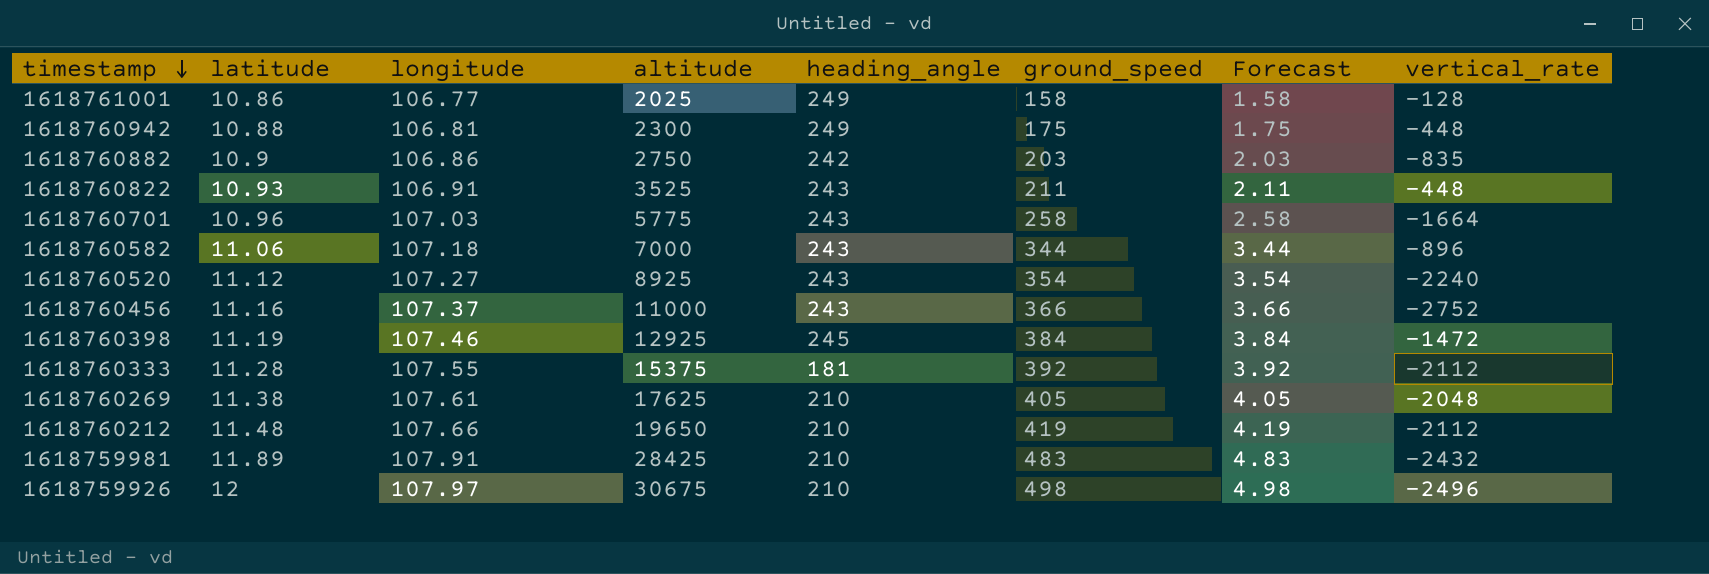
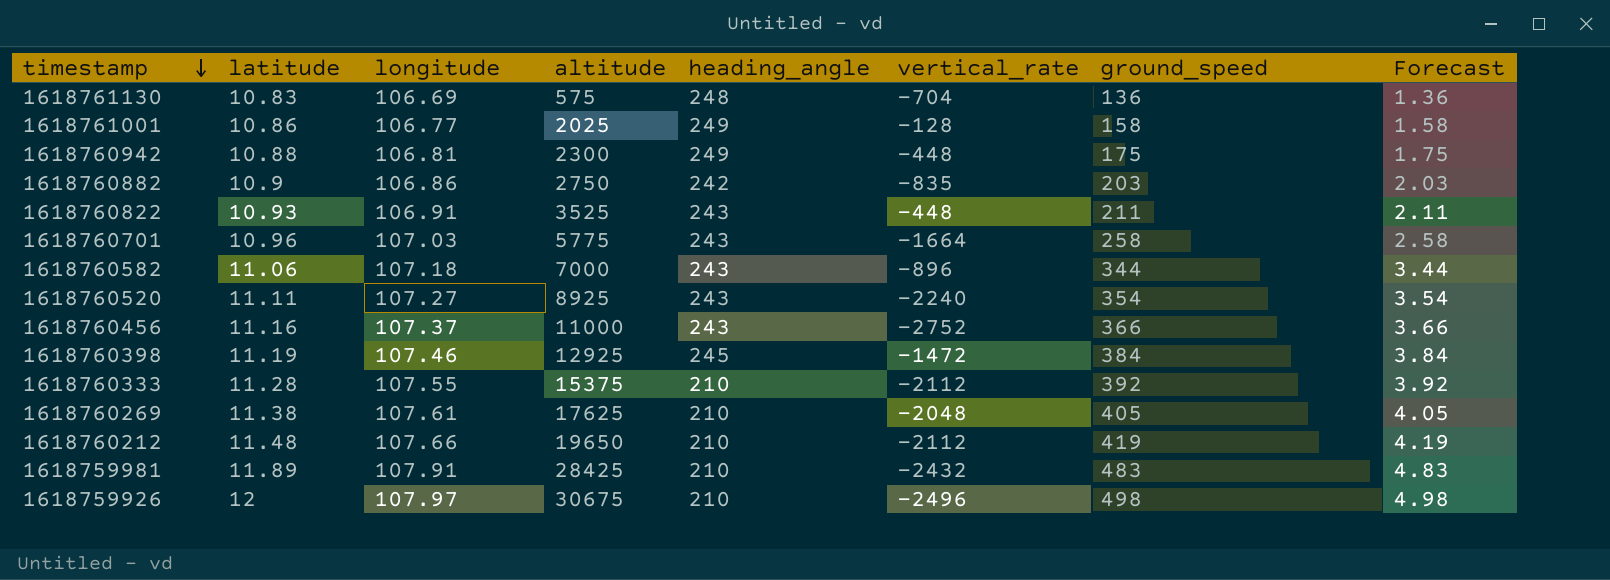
column vertical_rate | position: 8 -> 6
row 1618761130: none -> 10.83 | 106.69 | 575 | 248 | -704 | 136 | 1.36
1618760520 | latitude: 11.12 -> 11.11
1618760333 | heading_angle: 181 -> 210

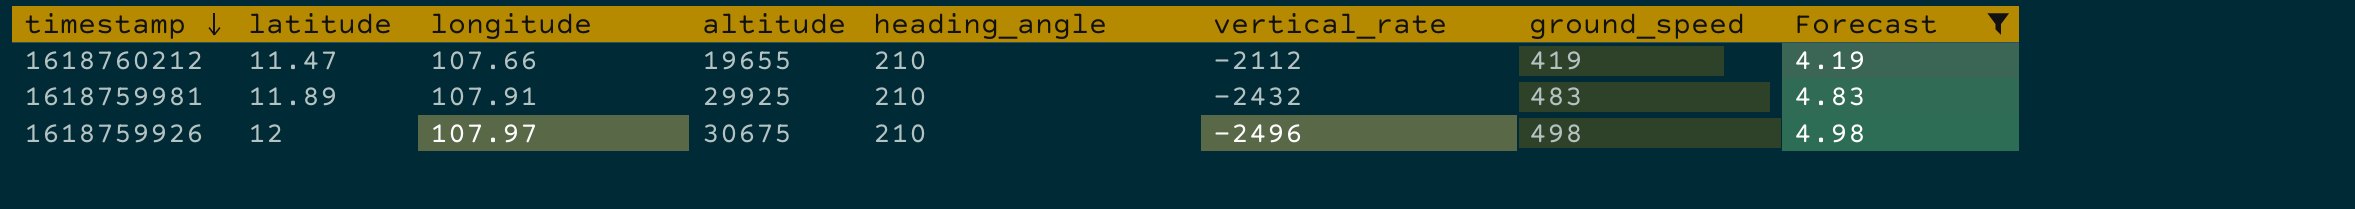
filter: none -> Forecast >= 4.19
1618760212 | latitude: 11.48 -> 11.47
1618760212 | altitude: 19650 -> 19655
1618759981 | altitude: 28425 -> 29925

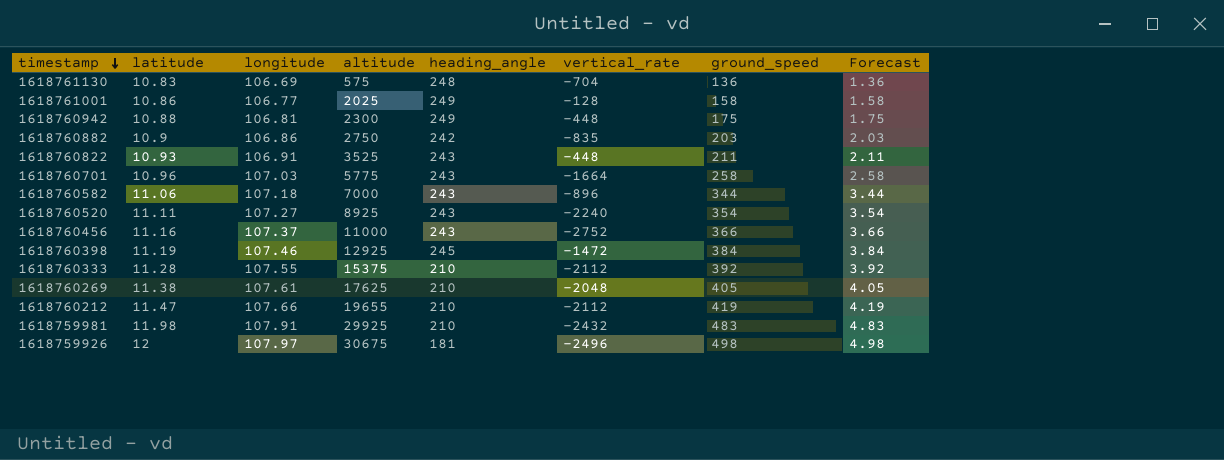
filter: Forecast >= 4.19 -> none
1618759981 | latitude: 11.89 -> 11.98
1618759926 | heading_angle: 210 -> 181

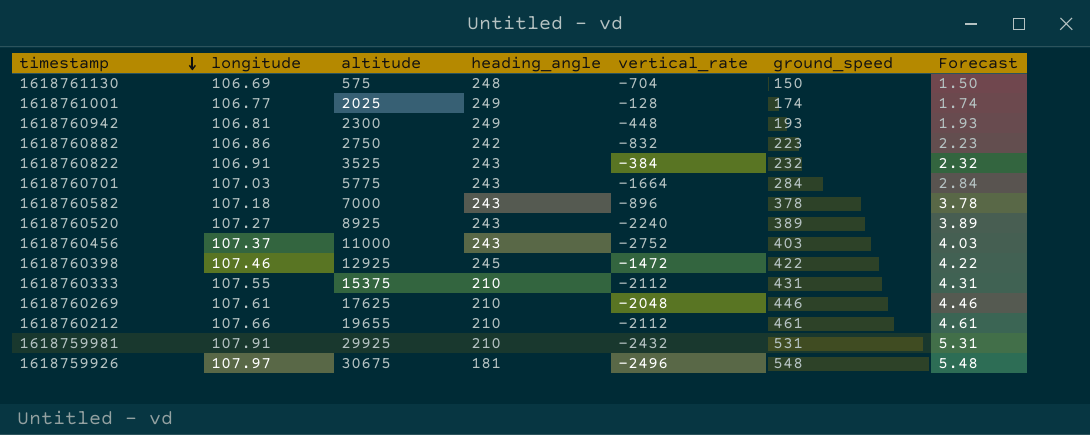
column latitude | position: 2 -> none
1618761130 | ground_speed: 136 -> 150
1618761130 | Forecast: 1.36 -> 1.50
1618761001 | ground_speed: 158 -> 174
1618761001 | Forecast: 1.58 -> 1.74
1618760942 | ground_speed: 175 -> 193
1618760942 | Forecast: 1.75 -> 1.93
1618760882 | vertical_rate: -835 -> -832
1618760882 | ground_speed: 203 -> 223
1618760882 | Forecast: 2.03 -> 2.23
1618760822 | vertical_rate: -448 -> -384
1618760822 | ground_speed: 211 -> 232
1618760822 | Forecast: 2.11 -> 2.32
1618760701 | ground_speed: 258 -> 284
1618760701 | Forecast: 2.58 -> 2.84
1618760582 | ground_speed: 344 -> 378
1618760582 | Forecast: 3.44 -> 3.78
1618760520 | ground_speed: 354 -> 389
1618760520 | Forecast: 3.54 -> 3.89
1618760456 | ground_speed: 366 -> 403
1618760456 | Forecast: 3.66 -> 4.03
1618760398 | ground_speed: 384 -> 422
1618760398 | Forecast: 3.84 -> 4.22
1618760333 | ground_speed: 392 -> 431
1618760333 | Forecast: 3.92 -> 4.31
1618760269 | ground_speed: 405 -> 446
1618760269 | Forecast: 4.05 -> 4.46
1618760212 | ground_speed: 419 -> 461
1618760212 | Forecast: 4.19 -> 4.61
1618759981 | ground_speed: 483 -> 531
1618759981 | Forecast: 4.83 -> 5.31
1618759926 | ground_speed: 498 -> 548
1618759926 | Forecast: 4.98 -> 5.48

